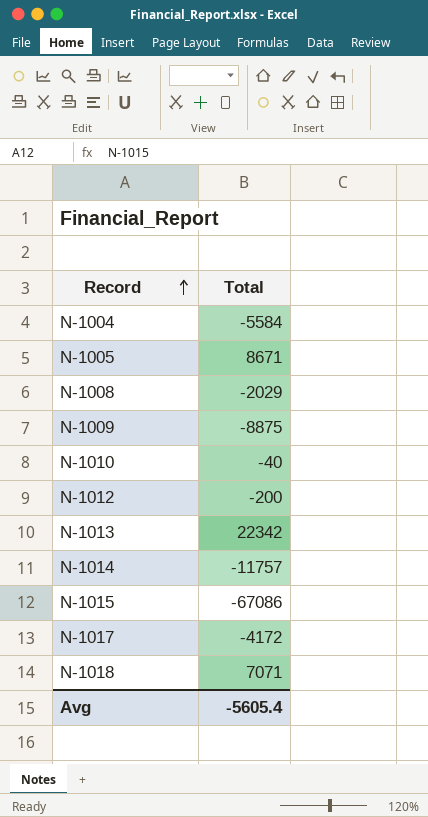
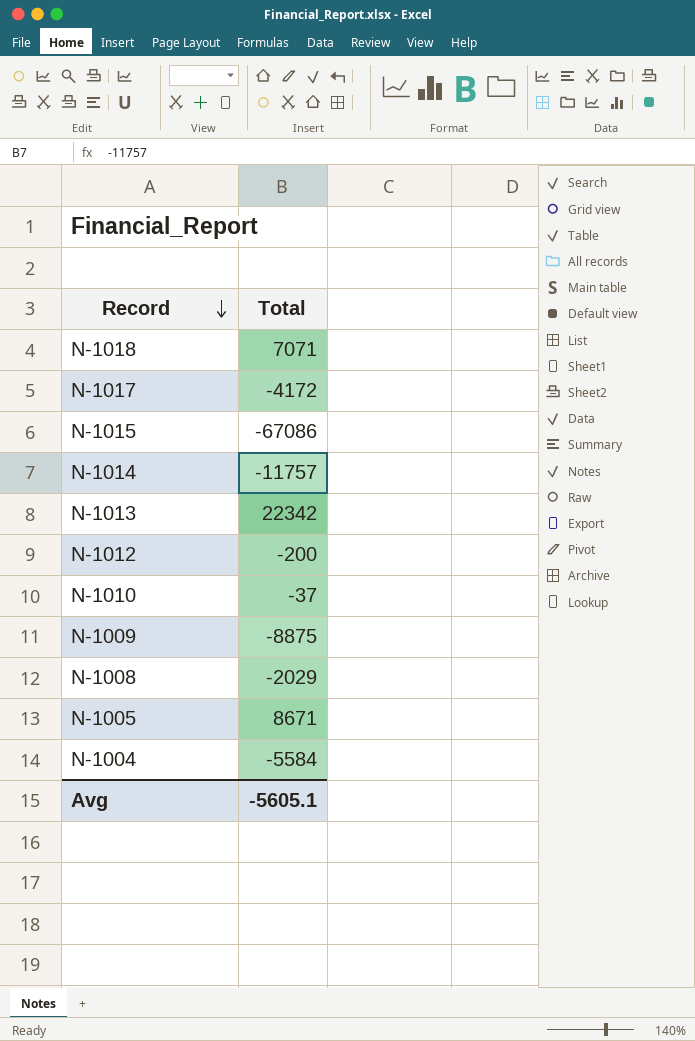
row order: Record ascending -> Record descending
N-1010 | Total: -40 -> -37
Avg | Total: -5605.4 -> -5605.1

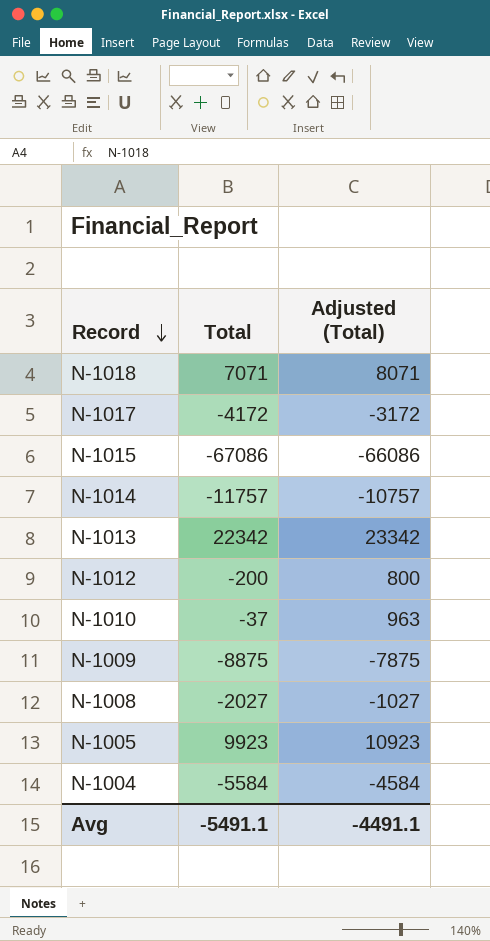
column Adjusted (Total) | formula: none -> [Total] + 1000
N-1008 | Total: -2029 -> -2027
N-1005 | Total: 8671 -> 9923
Avg | Total: -5605.1 -> -5491.1

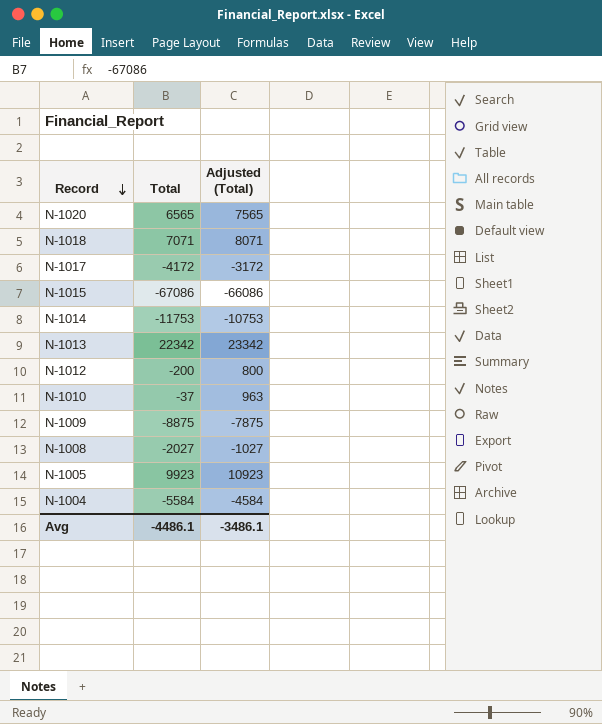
row N-1020: none -> 6565 | 7565
N-1014 | Total: -11757 -> -11753
N-1014 | Adjusted (Total): -10757 -> -10753
Avg | Total: -5491.1 -> -4486.1
Avg | Adjusted (Total): -4491.1 -> -3486.1

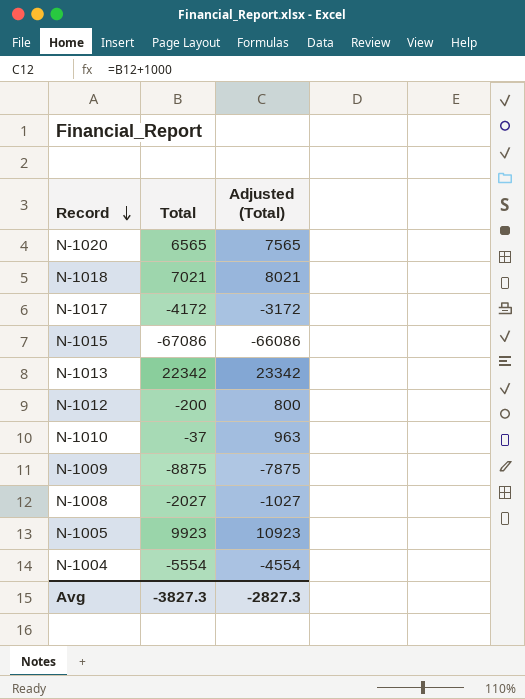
row N-1014: -11753 | -10753 -> none
N-1018 | Total: 7071 -> 7021
N-1018 | Adjusted (Total): 8071 -> 8021
N-1004 | Total: -5584 -> -5554
N-1004 | Adjusted (Total): -4584 -> -4554
Avg | Total: -4486.1 -> -3827.3
Avg | Adjusted (Total): -3486.1 -> -2827.3

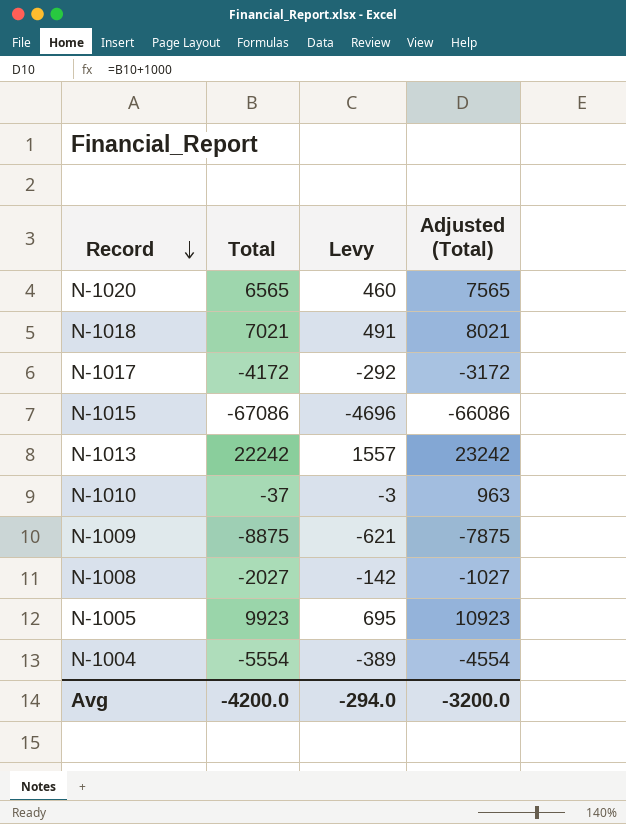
column Levy | formula: none -> [Total] * 0.07
row N-1012: -200 | 800 -> none
N-1013 | Total: 22342 -> 22242
N-1013 | Adjusted (Total): 23342 -> 23242
Avg | Total: -3827.3 -> -4200.0
Avg | Adjusted (Total): -2827.3 -> -3200.0

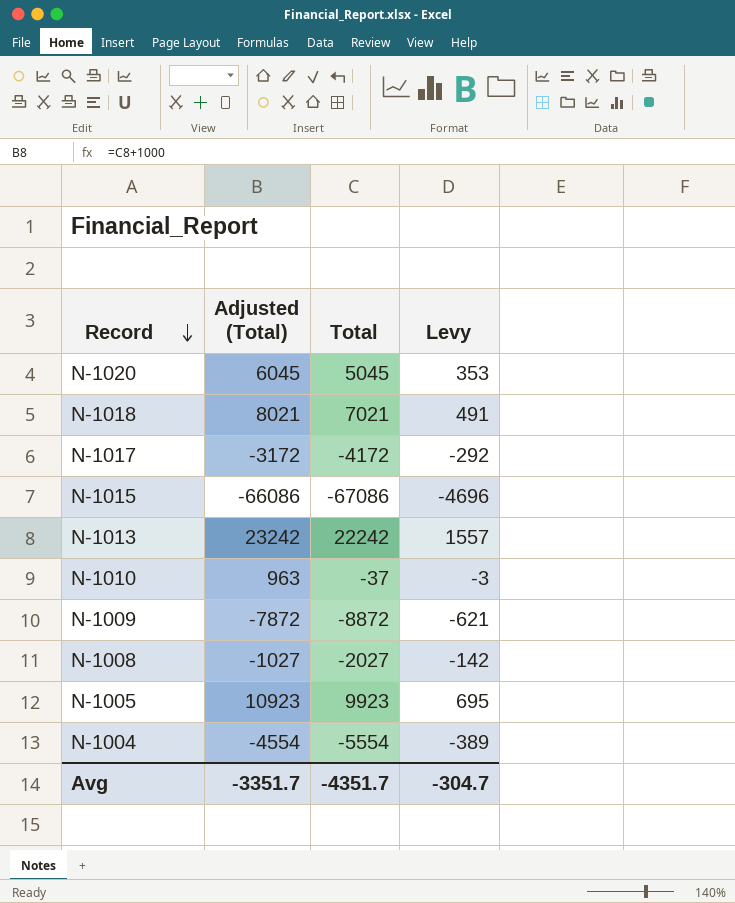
column Adjusted (Total) | position: 4 -> 2
N-1020 | Adjusted (Total): 7565 -> 6045
N-1020 | Total: 6565 -> 5045
N-1020 | Levy: 460 -> 353
N-1009 | Adjusted (Total): -7875 -> -7872
N-1009 | Total: -8875 -> -8872
Avg | Adjusted (Total): -3200.0 -> -3351.7
Avg | Total: -4200.0 -> -4351.7
Avg | Levy: -294.0 -> -304.7

